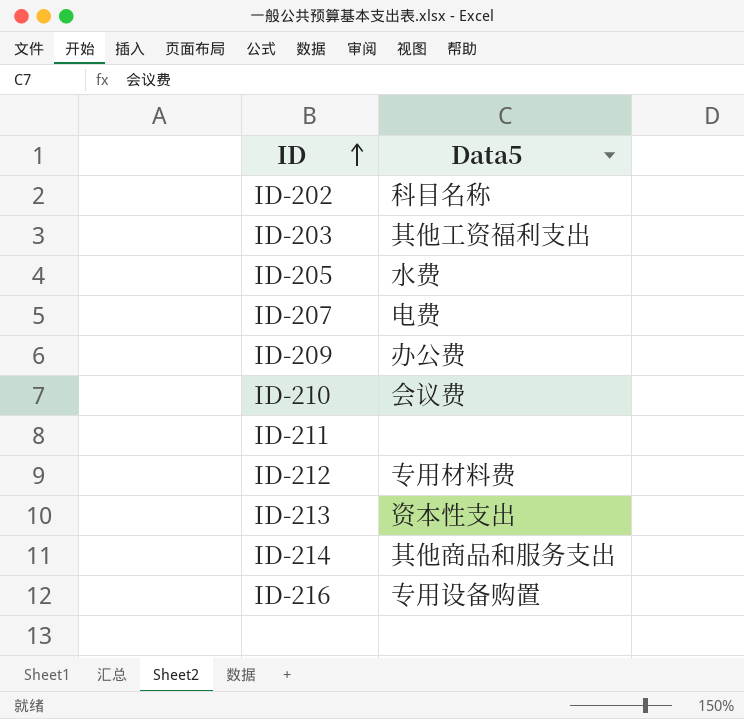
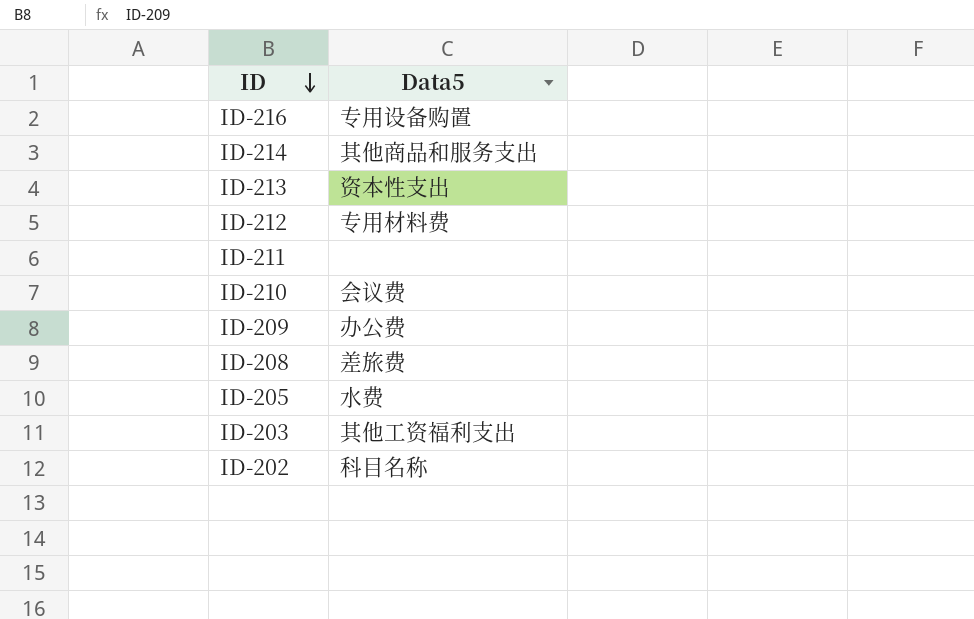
row order: ID ascending -> ID descending
row ID-207: 电费 -> none
row ID-208: none -> 差旅费

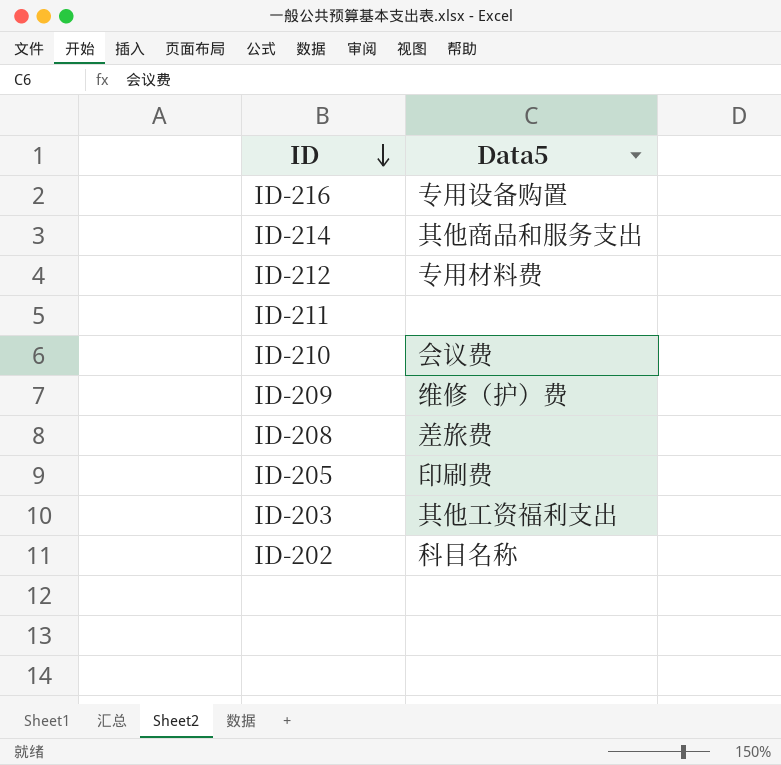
row ID-213: 资本性支出 -> none
ID-209 | Data5: 办公费 -> 维修（护）费
ID-205 | Data5: 水费 -> 印刷费

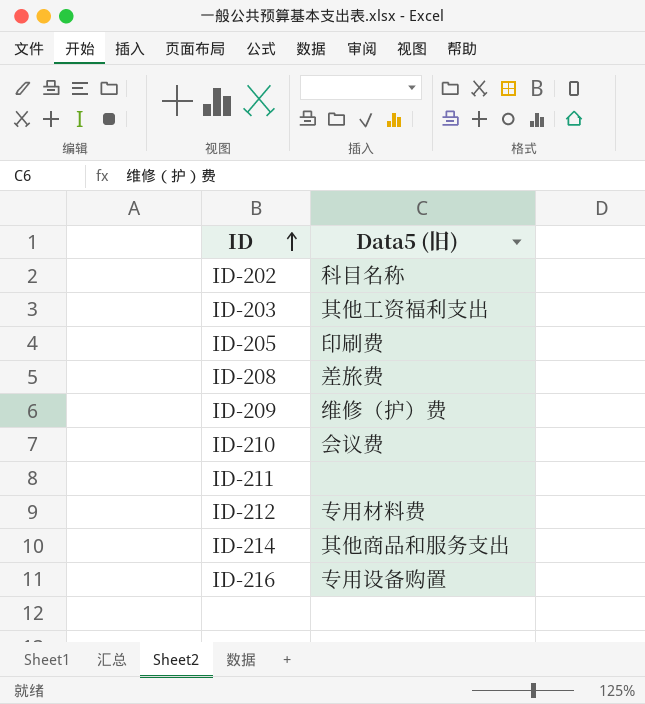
row order: ID descending -> ID ascending
column name: Data5 -> Data5 (旧)

